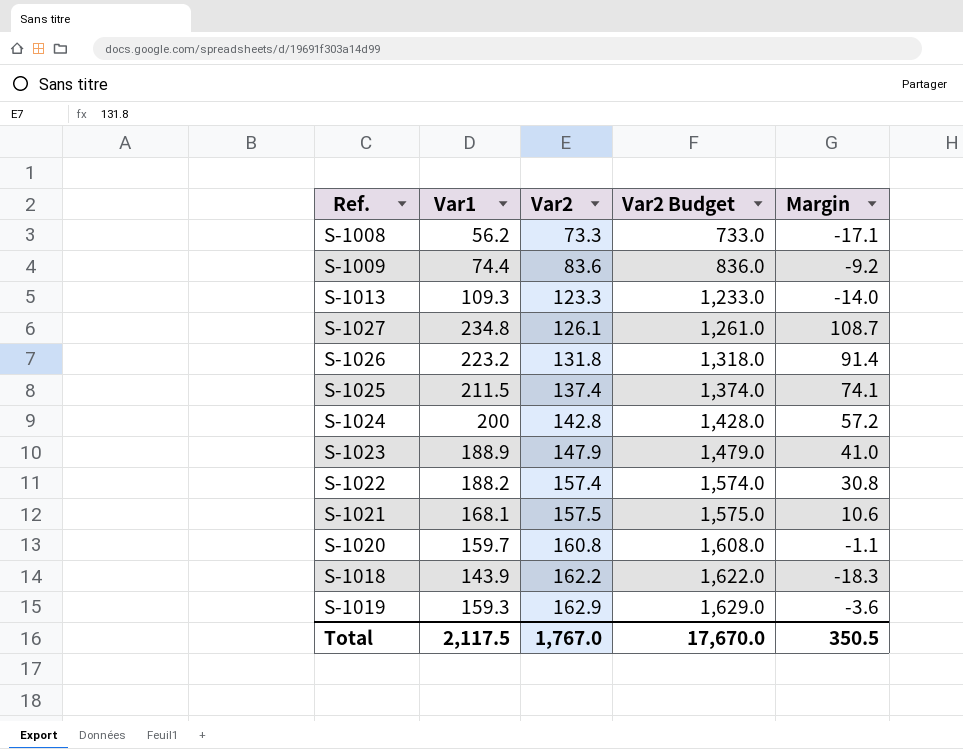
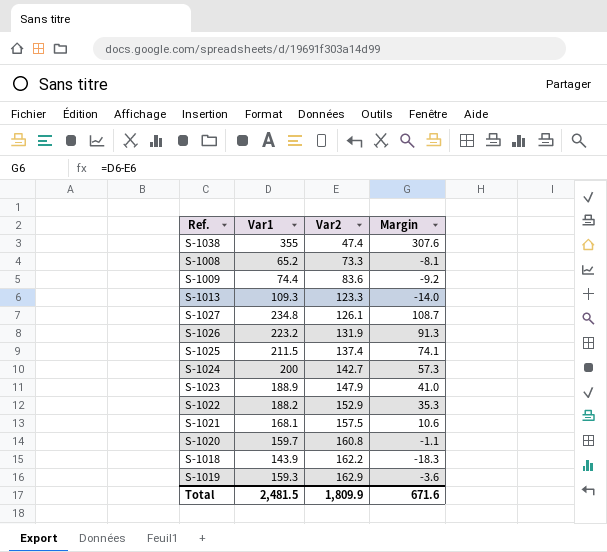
column Var2 Budget | formula: [Var2] * 10 -> none
row S-1038: none -> 355 | 47.4 | 307.6
S-1008 | Var1: 56.2 -> 65.2
S-1008 | Margin: -17.1 -> -8.1
S-1026 | Var2: 131.8 -> 131.9
S-1026 | Margin: 91.4 -> 91.3
S-1024 | Var2: 142.8 -> 142.7
S-1024 | Margin: 57.2 -> 57.3
S-1022 | Var2: 157.4 -> 152.9
S-1022 | Margin: 30.8 -> 35.3
Total | Var1: 2,117.5 -> 2,481.5
Total | Var2: 1,767.0 -> 1,809.9
Total | Margin: 350.5 -> 671.6

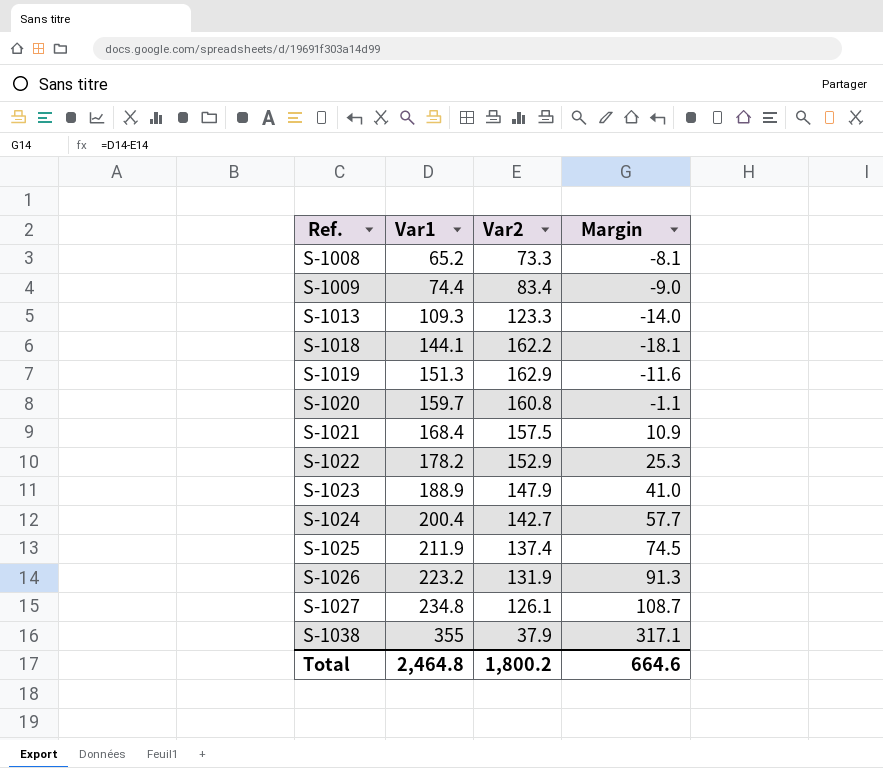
row order: Var2 ascending -> Ref. ascending
S-1009 | Var2: 83.6 -> 83.4
S-1009 | Margin: -9.2 -> -9.0
S-1018 | Var1: 143.9 -> 144.1
S-1018 | Margin: -18.3 -> -18.1
S-1019 | Var1: 159.3 -> 151.3
S-1019 | Margin: -3.6 -> -11.6
S-1021 | Var1: 168.1 -> 168.4
S-1021 | Margin: 10.6 -> 10.9
S-1022 | Var1: 188.2 -> 178.2
S-1022 | Margin: 35.3 -> 25.3
S-1024 | Var1: 200 -> 200.4
S-1024 | Margin: 57.3 -> 57.7
S-1025 | Var1: 211.5 -> 211.9
S-1025 | Margin: 74.1 -> 74.5
S-1038 | Var2: 47.4 -> 37.9
S-1038 | Margin: 307.6 -> 317.1
Total | Var1: 2,481.5 -> 2,464.8
Total | Var2: 1,809.9 -> 1,800.2
Total | Margin: 671.6 -> 664.6

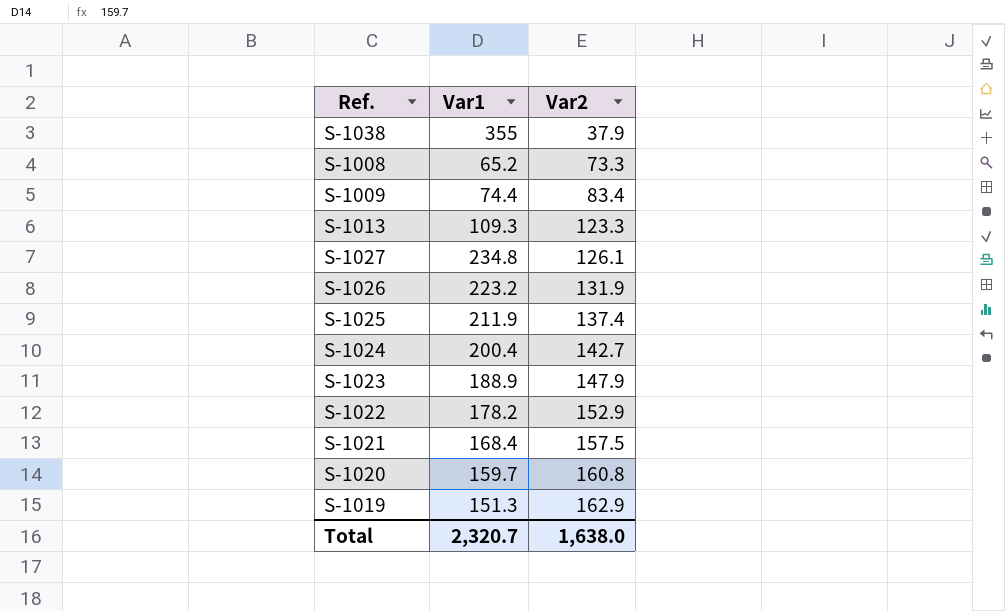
row order: Ref. ascending -> Var2 ascending
column Margin | formula: [Var1] - [Var2] -> none
row S-1018: 144.1 | 162.2 | -18.1 -> none
Total | Var1: 2,464.8 -> 2,320.7
Total | Var2: 1,800.2 -> 1,638.0

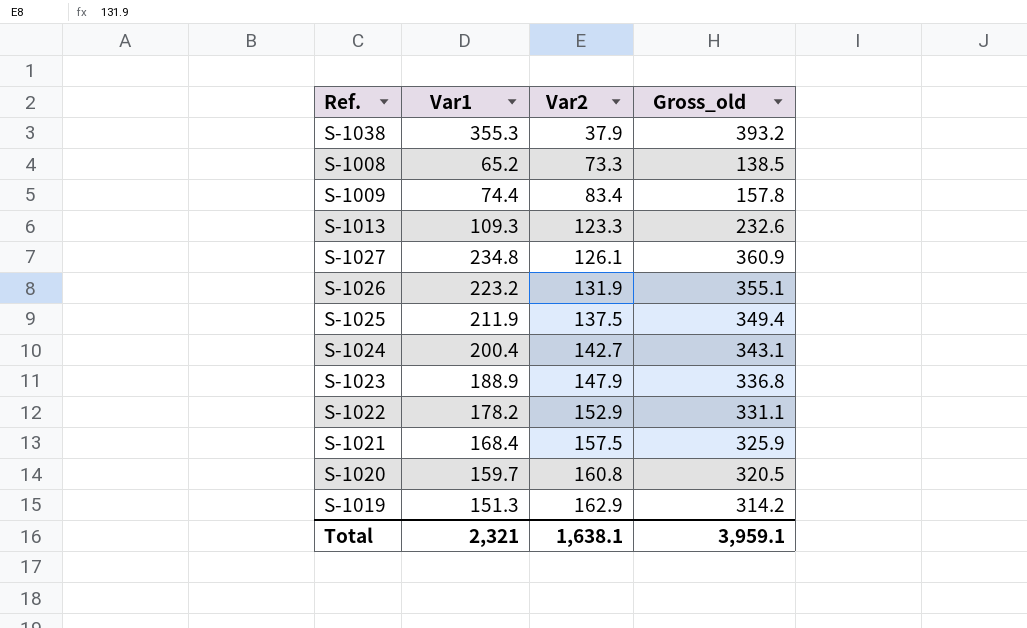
column Gross_old | formula: none -> [Var1] + [Var2]
S-1038 | Var1: 355 -> 355.3
S-1025 | Var2: 137.4 -> 137.5
Total | Var1: 2,320.7 -> 2,321
Total | Var2: 1,638.0 -> 1,638.1

